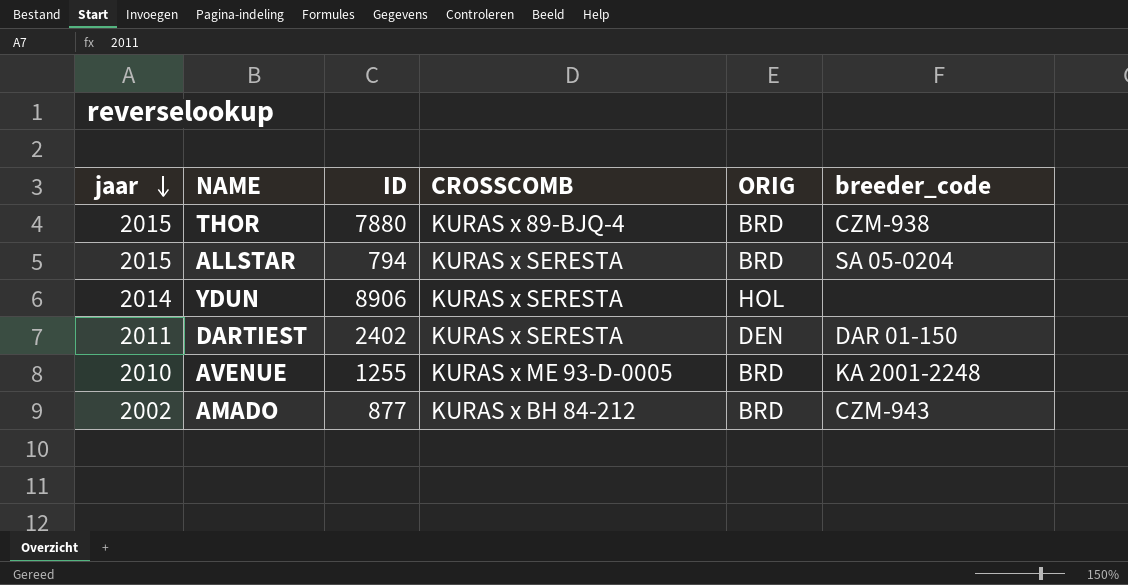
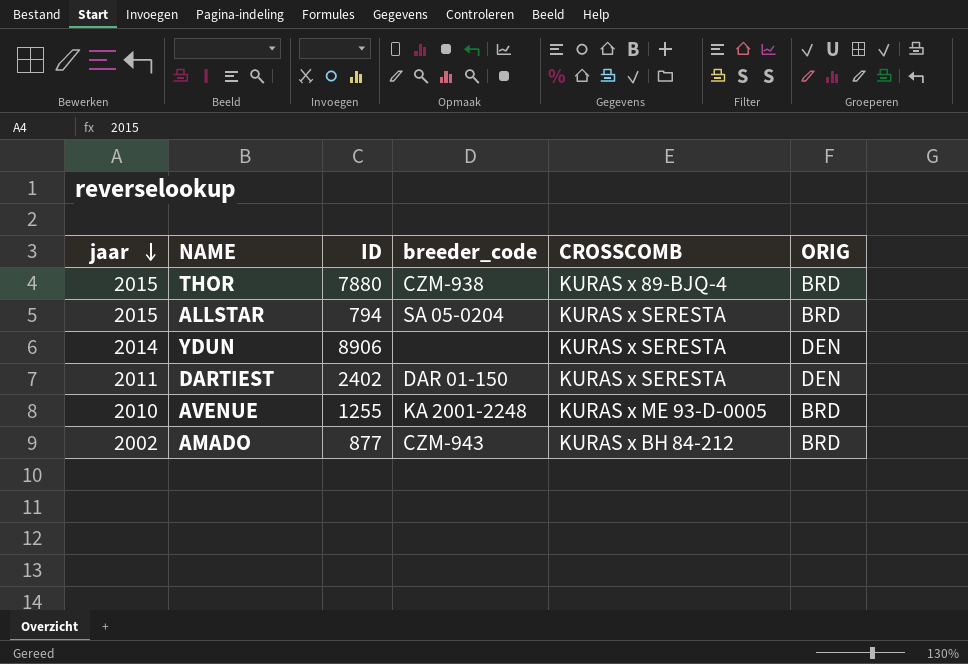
column breeder_code | position: 6 -> 4
YDUN | ORIG: HOL -> DEN

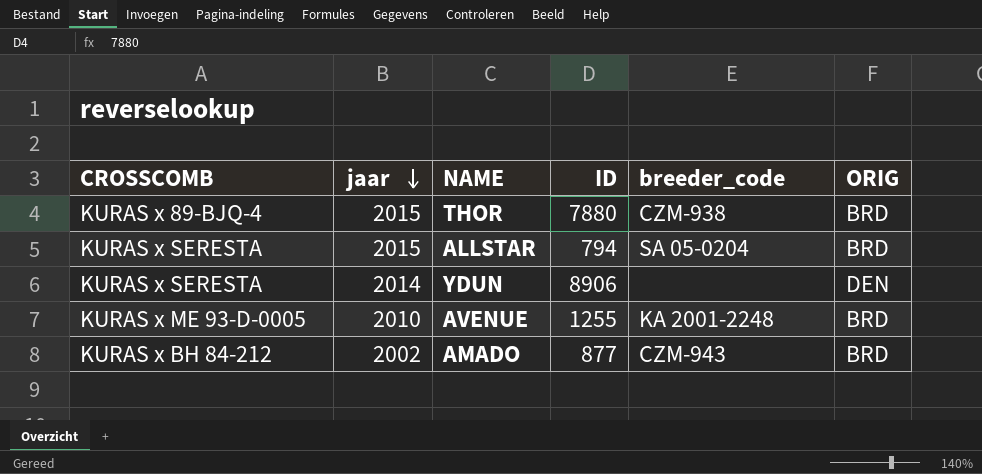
column CROSSCOMB | position: 5 -> 1
row DARTIEST: 2011 | 2402 | DAR 01-150 | KURAS x SERESTA | DEN -> none

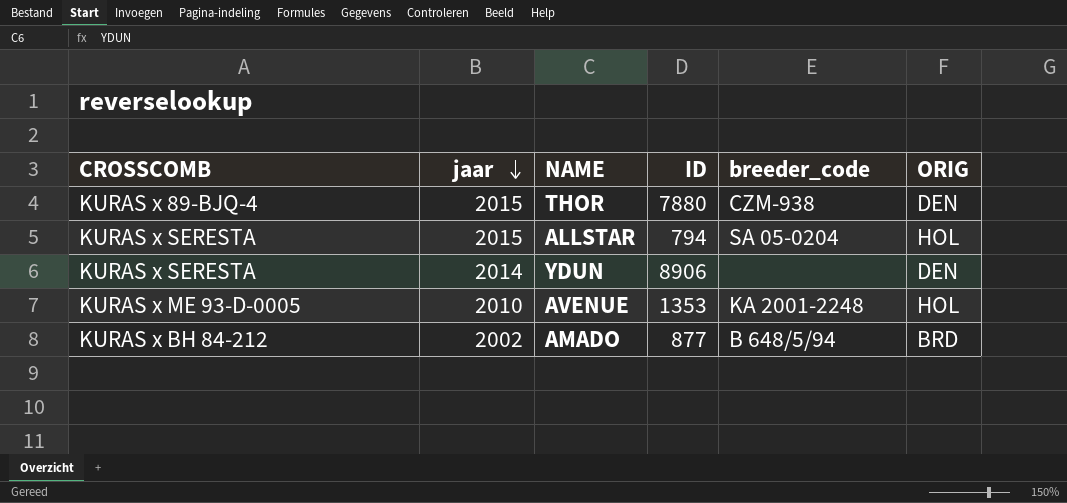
THOR | ORIG: BRD -> DEN
ALLSTAR | ORIG: BRD -> HOL
AVENUE | ID: 1255 -> 1353
AVENUE | ORIG: BRD -> HOL
AMADO | breeder_code: CZM-943 -> B 648/5/94

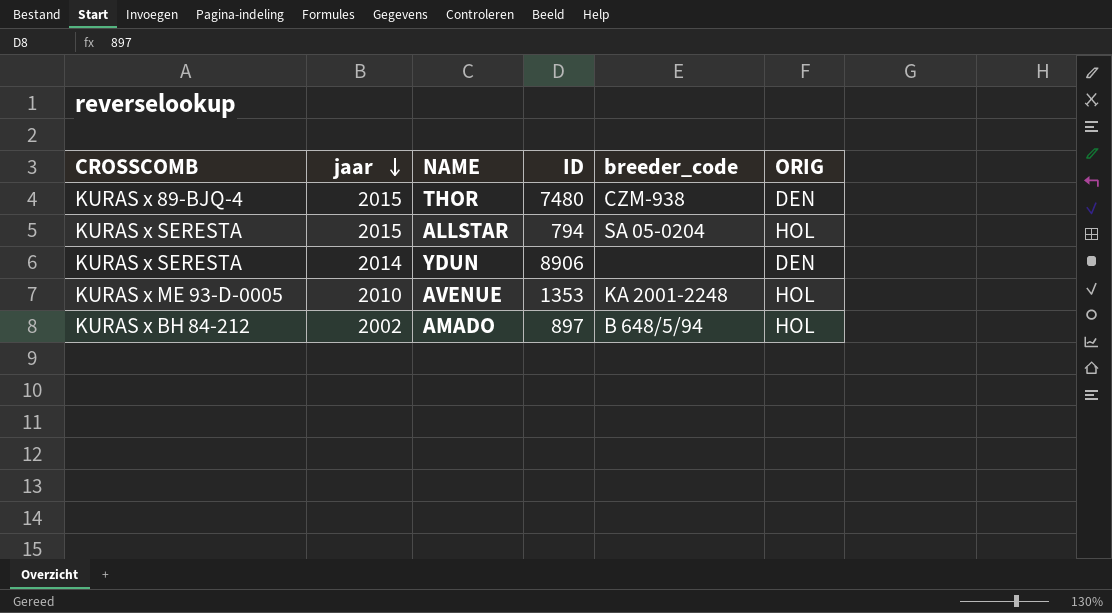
THOR | ID: 7880 -> 7480
AMADO | ID: 877 -> 897
AMADO | ORIG: BRD -> HOL

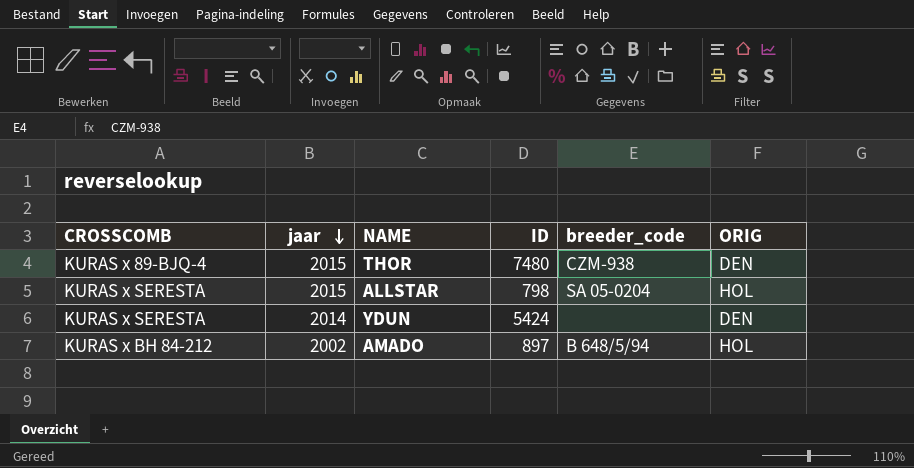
row AVENUE: KURAS x ME 93-D-0005 | 2010 | 1353 | KA 2001-2248 | HOL -> none
ALLSTAR | ID: 794 -> 798
YDUN | ID: 8906 -> 5424

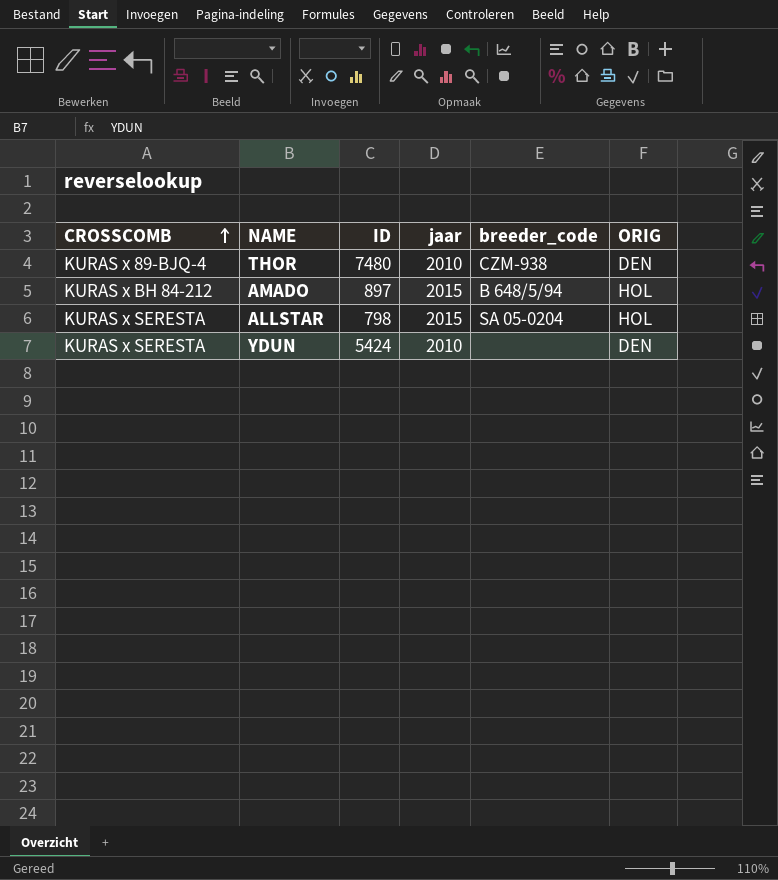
row order: jaar descending -> CROSSCOMB ascending
column jaar | position: 2 -> 4
THOR | jaar: 2015 -> 2010
AMADO | jaar: 2002 -> 2015
YDUN | jaar: 2014 -> 2010

